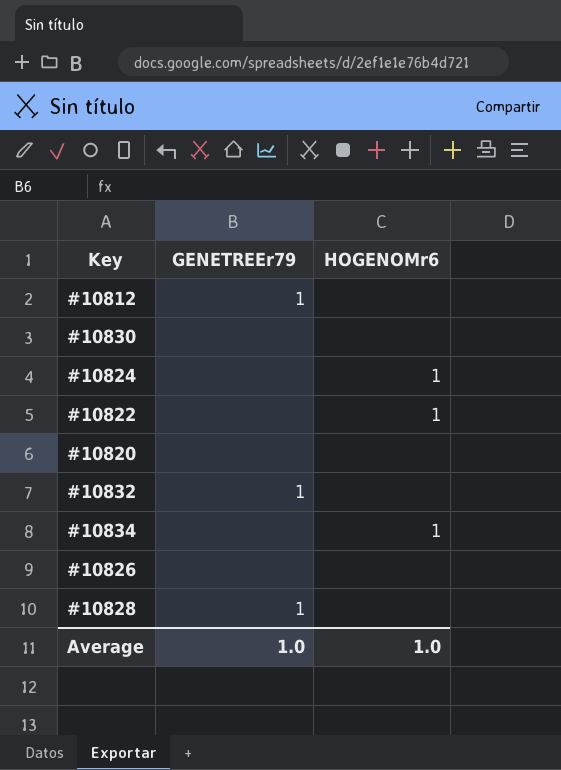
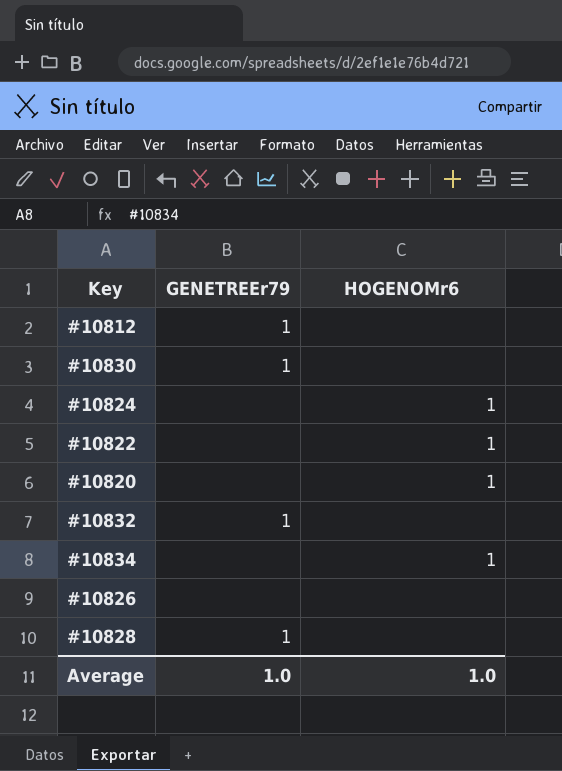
#10830 | GENETREEr79: none -> 1
#10820 | HOGENOMr6: none -> 1

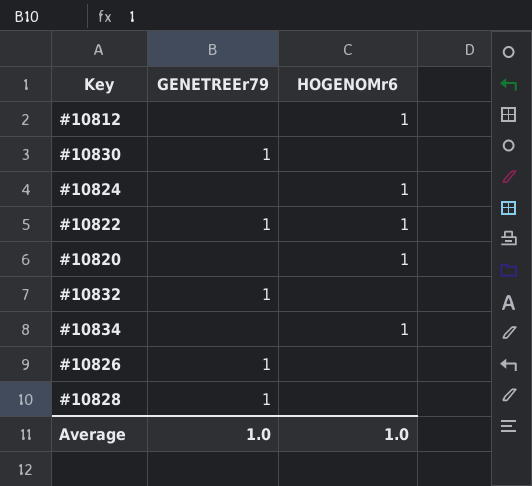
#10812 | GENETREEr79: 1 -> none
#10812 | HOGENOMr6: none -> 1
#10822 | GENETREEr79: none -> 1
#10826 | GENETREEr79: none -> 1

